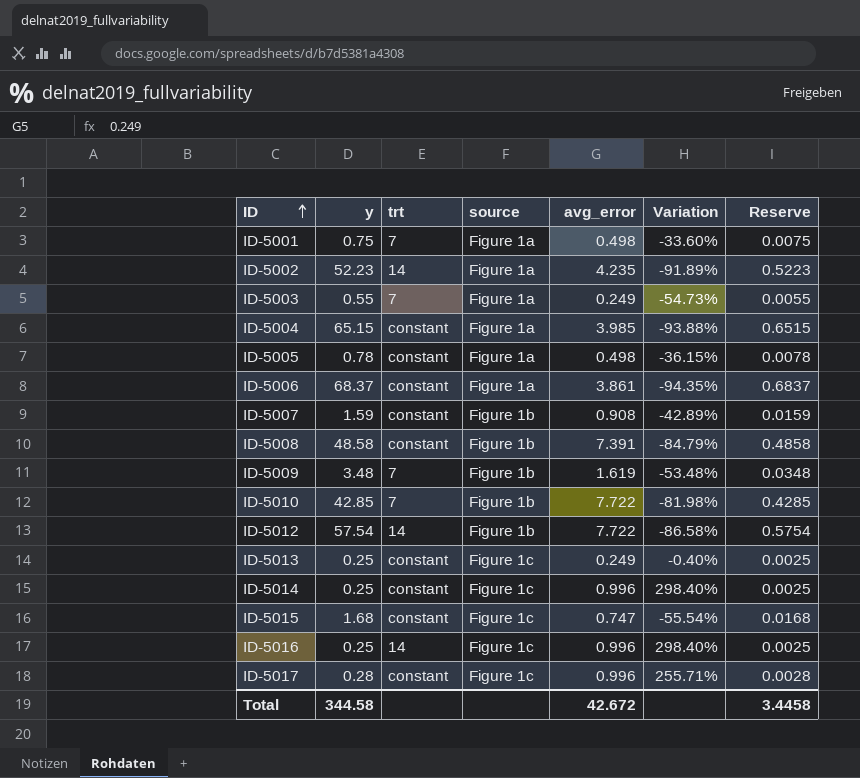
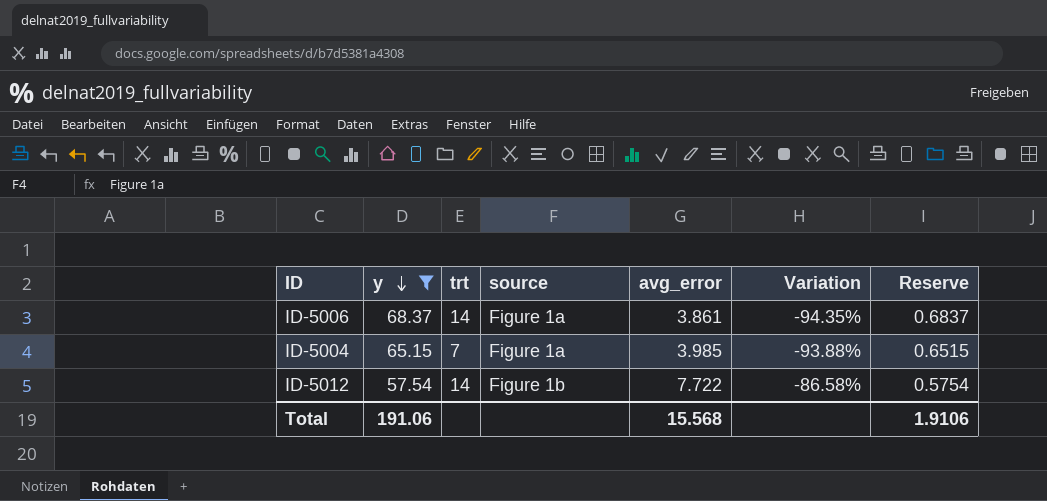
filter: none -> y >= 57.54
row order: ID ascending -> y descending
ID-5006 | trt: constant -> 14
ID-5004 | trt: constant -> 7
Total | y: 344.58 -> 191.06
Total | avg_error: 42.672 -> 15.568
Total | Reserve: 3.4458 -> 1.9106

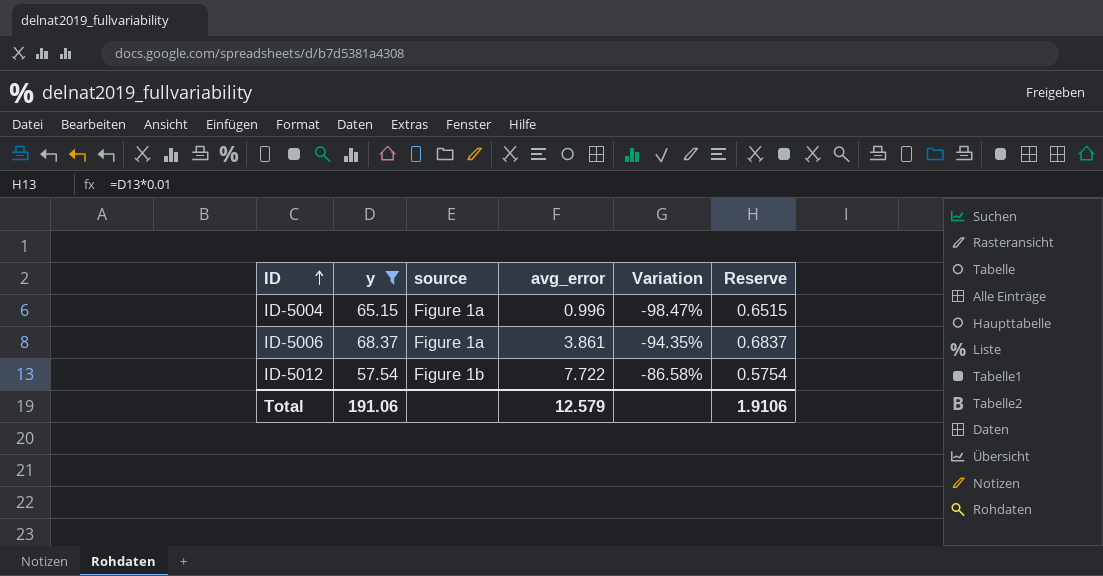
row order: y descending -> ID ascending
column trt | position: 3 -> none
ID-5004 | avg_error: 3.985 -> 0.996
ID-5004 | Variation: -93.88% -> -98.47%
Total | avg_error: 15.568 -> 12.579

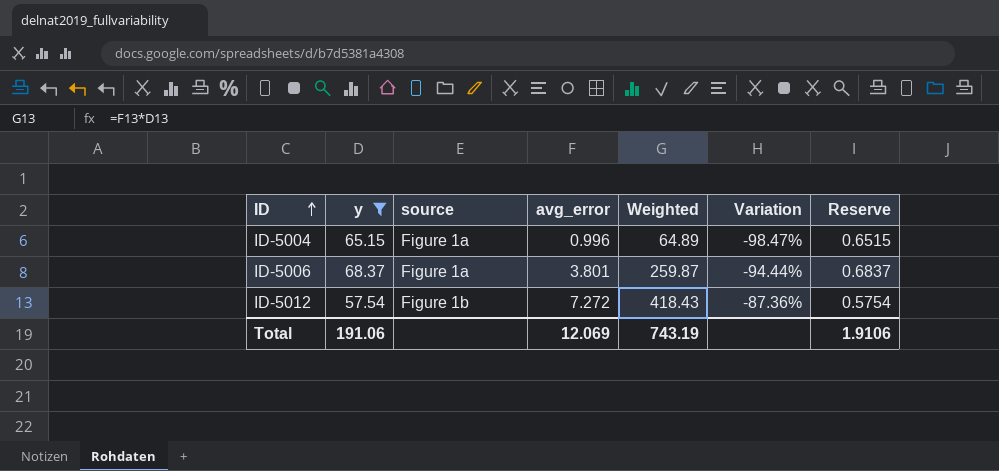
column Weighted | formula: none -> [y] * [avg_error]
ID-5006 | avg_error: 3.861 -> 3.801
ID-5006 | Variation: -94.35% -> -94.44%
ID-5012 | avg_error: 7.722 -> 7.272
ID-5012 | Variation: -86.58% -> -87.36%
Total | avg_error: 12.579 -> 12.069

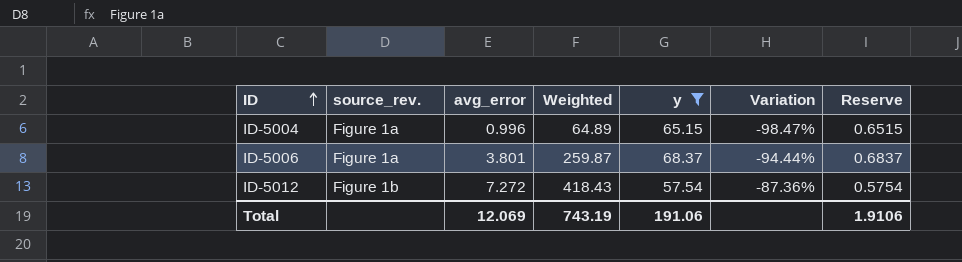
column name: source -> source_rev.
column y | position: 2 -> 5

